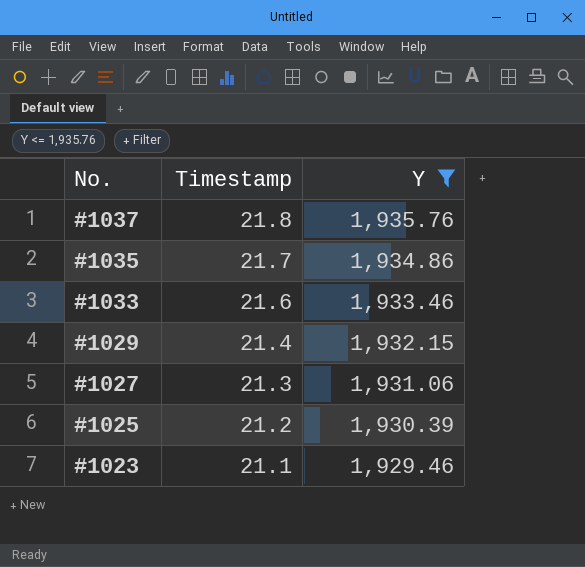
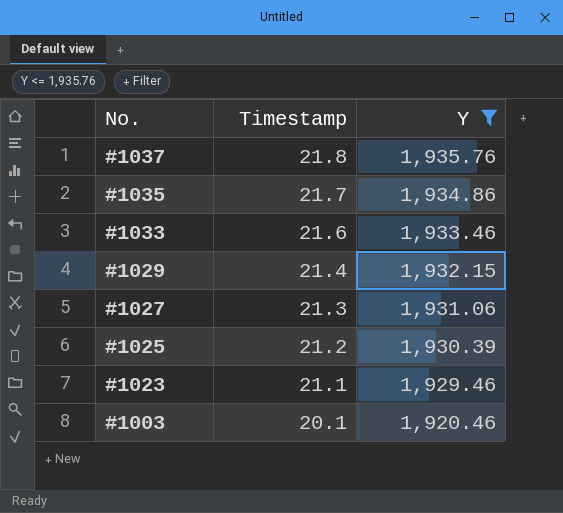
row #1003: none -> 20.1 | 1,920.46

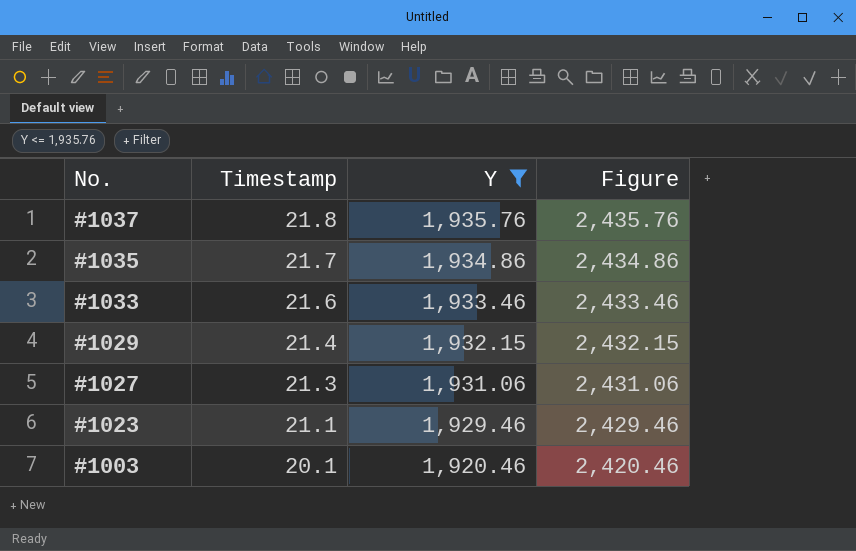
column Figure | formula: none -> [Y] + 500
row #1025: 21.2 | 1,930.39 -> none

